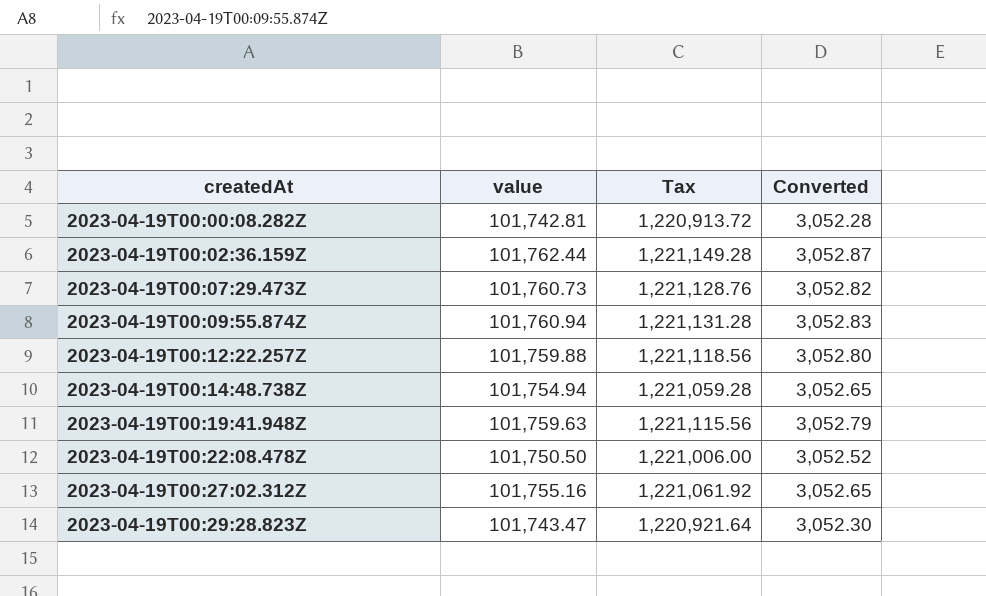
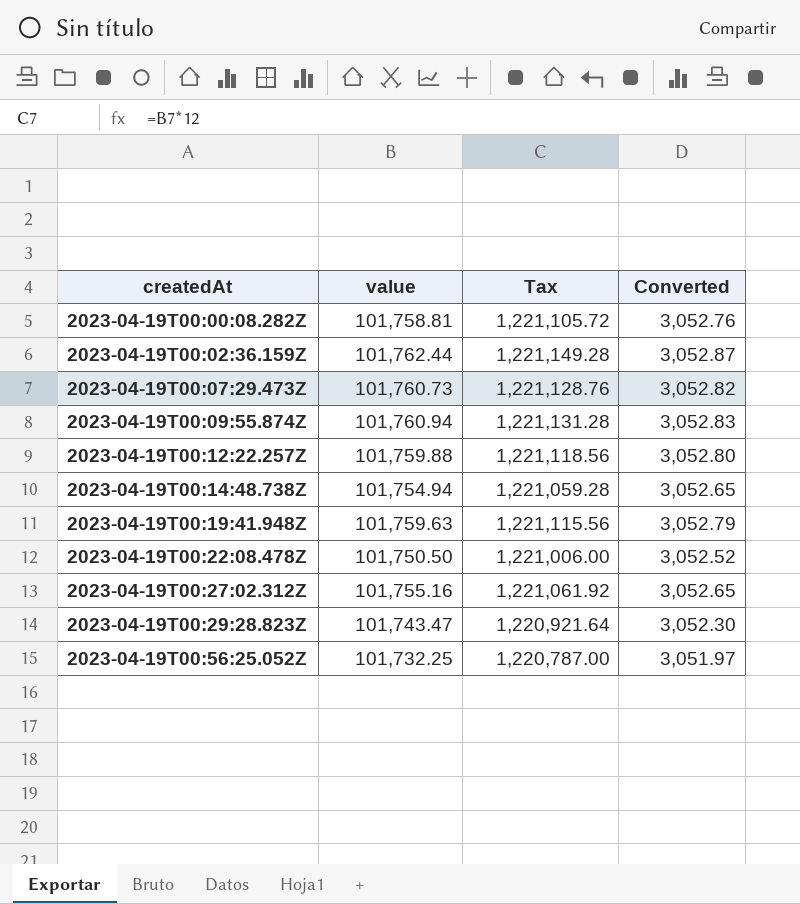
2023-04-19T00:00:08.282Z | value: 101,742.81 -> 101,758.81
2023-04-19T00:00:08.282Z | Tax: 1,220,913.72 -> 1,221,105.72
2023-04-19T00:00:08.282Z | Converted: 3,052.28 -> 3,052.76
row 2023-04-19T00:56:25.052Z: none -> 101,732.25 | 1,220,787.00 | 3,051.97

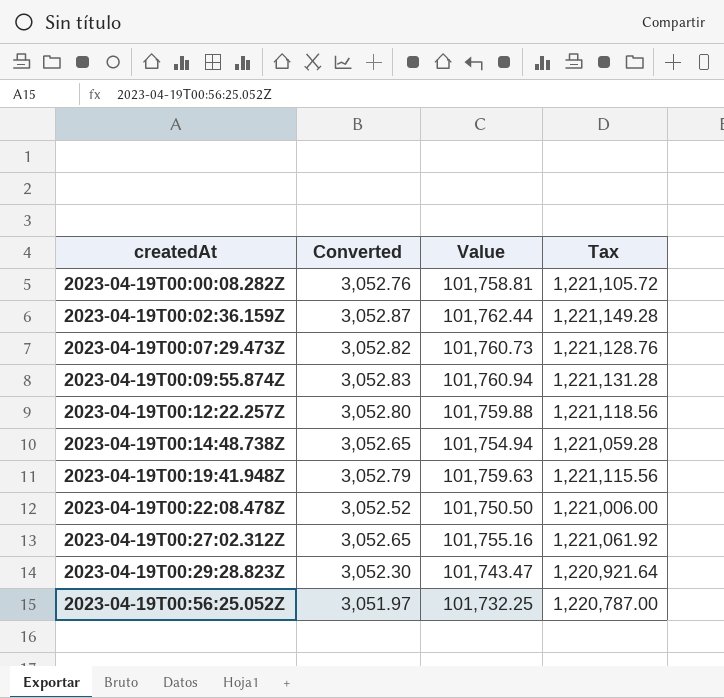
column Converted | position: 4 -> 2
column name: value -> Value

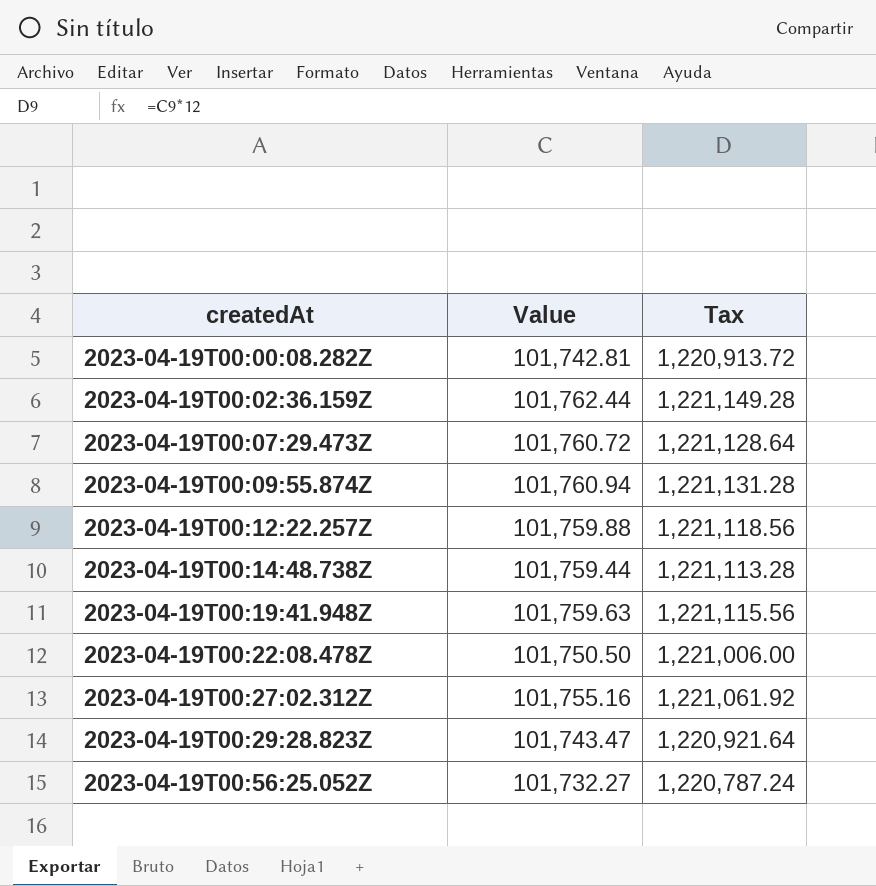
column Converted | formula: [Value] * 0.03 -> none
2023-04-19T00:00:08.282Z | Value: 101,758.81 -> 101,742.81
2023-04-19T00:00:08.282Z | Tax: 1,221,105.72 -> 1,220,913.72
2023-04-19T00:07:29.473Z | Value: 101,760.73 -> 101,760.72
2023-04-19T00:07:29.473Z | Tax: 1,221,128.76 -> 1,221,128.64
2023-04-19T00:14:48.738Z | Value: 101,754.94 -> 101,759.44
2023-04-19T00:14:48.738Z | Tax: 1,221,059.28 -> 1,221,113.28
2023-04-19T00:56:25.052Z | Value: 101,732.25 -> 101,732.27
2023-04-19T00:56:25.052Z | Tax: 1,220,787.00 -> 1,220,787.24

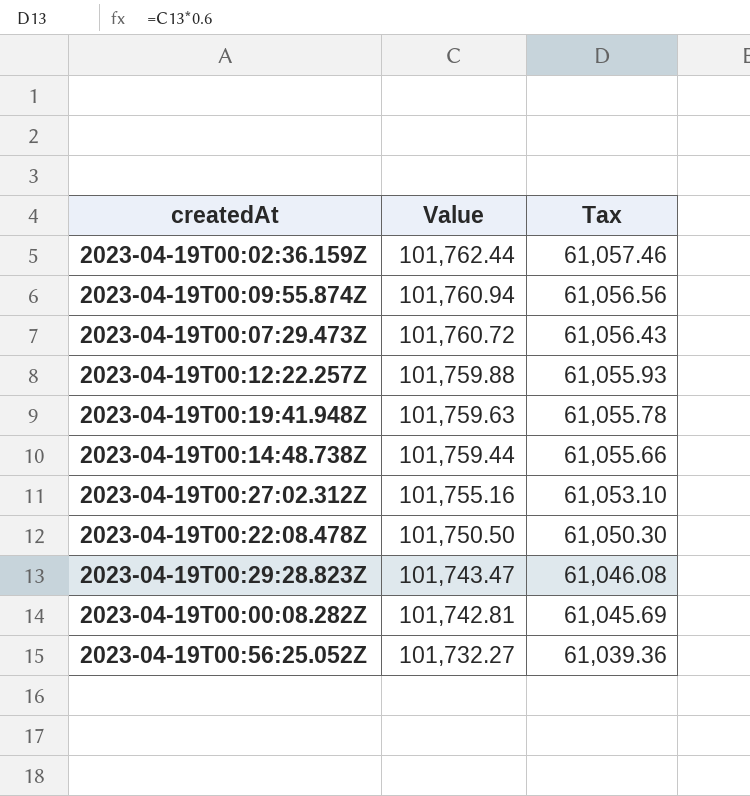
row order: createdAt ascending -> Value descending
column Tax | formula: [Value] * 12 -> [Value] * 0.6

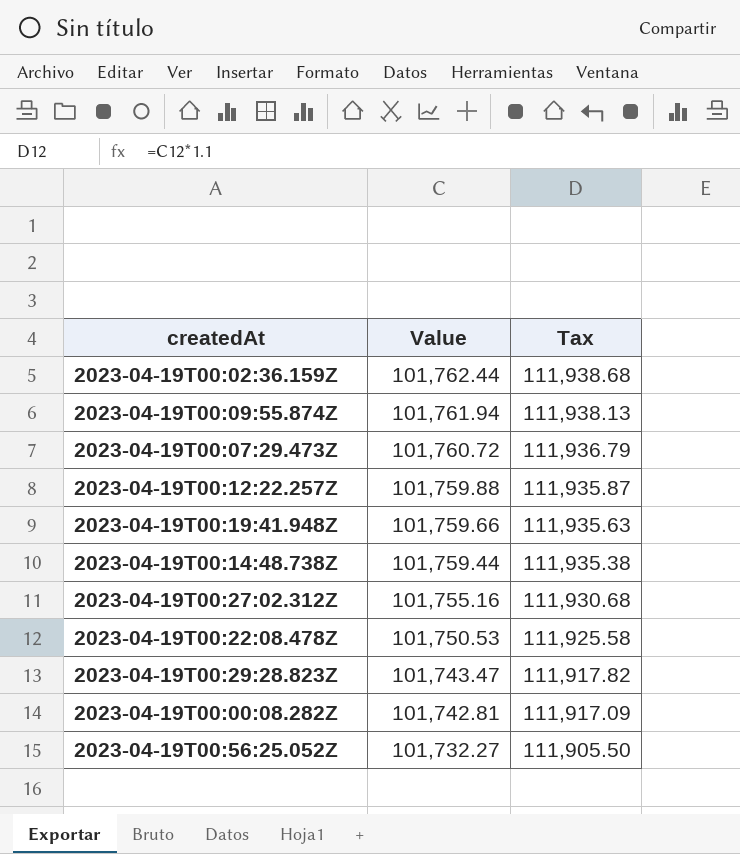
column Tax | formula: [Value] * 0.6 -> [Value] * 1.1
2023-04-19T00:09:55.874Z | Value: 101,760.94 -> 101,761.94
2023-04-19T00:19:41.948Z | Value: 101,759.63 -> 101,759.66
2023-04-19T00:22:08.478Z | Value: 101,750.50 -> 101,750.53

